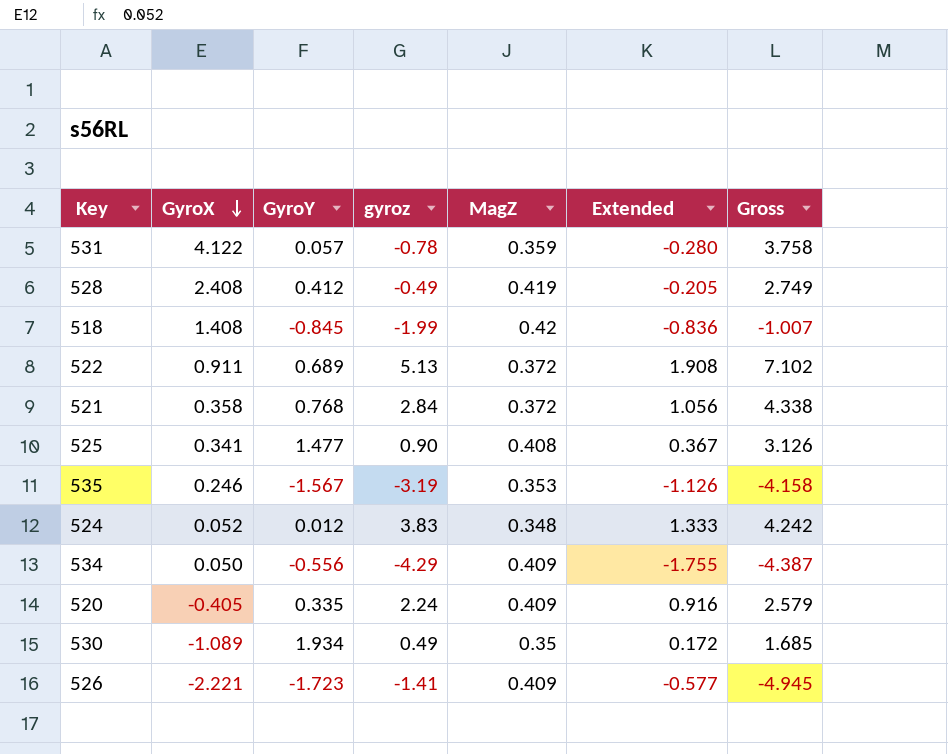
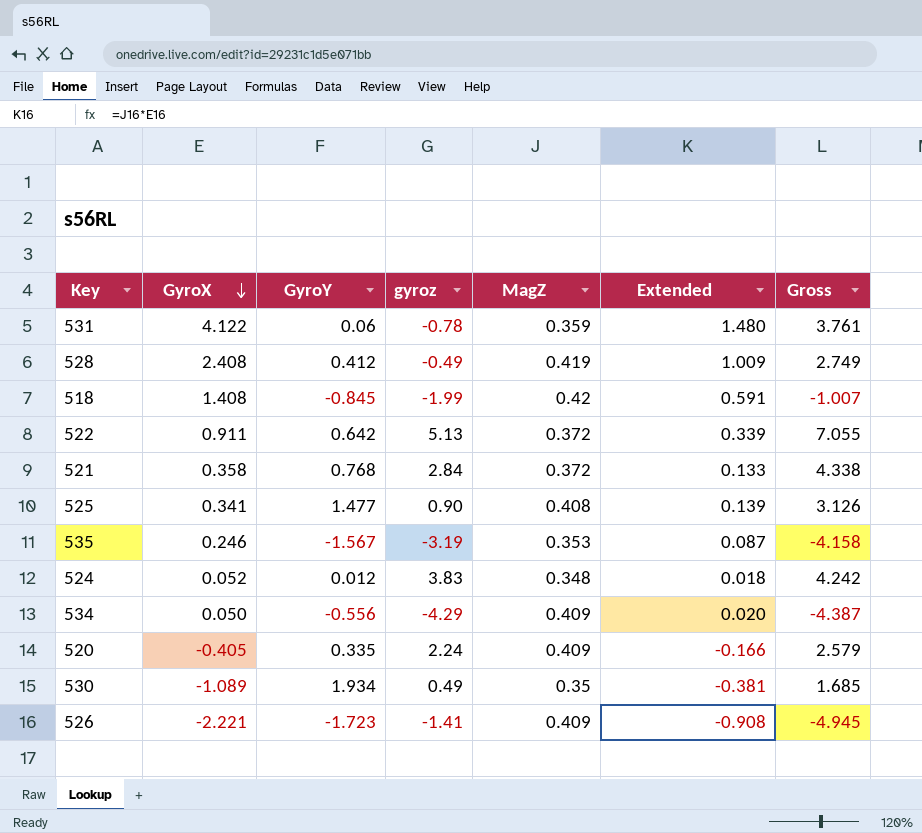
column Extended | formula: [gyroz] * [MagZ] -> [GyroX] * [MagZ]
531 | GyroY: 0.057 -> 0.06
531 | Gross: 3.758 -> 3.761
522 | GyroY: 0.689 -> 0.642
522 | Gross: 7.102 -> 7.055

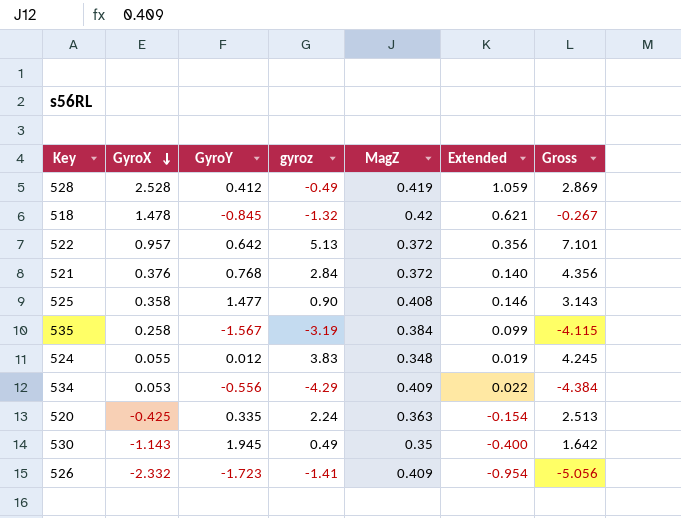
row 531: 4.122 | 0.06 | -0.78 | 0.359 | 1.480 | 3.761 -> none
528 | GyroX: 2.408 -> 2.528
528 | Extended: 1.009 -> 1.059
528 | Gross: 2.749 -> 2.869
518 | GyroX: 1.408 -> 1.478
518 | gyroz: -1.99 -> -1.32
518 | Extended: 0.591 -> 0.621
518 | Gross: -1.007 -> -0.267
522 | GyroX: 0.911 -> 0.957
522 | Extended: 0.339 -> 0.356
522 | Gross: 7.055 -> 7.101
521 | GyroX: 0.358 -> 0.376
521 | Extended: 0.133 -> 0.140
521 | Gross: 4.338 -> 4.356
525 | GyroX: 0.341 -> 0.358
525 | Extended: 0.139 -> 0.146
525 | Gross: 3.126 -> 3.143
535 | GyroX: 0.246 -> 0.258
535 | MagZ: 0.353 -> 0.384
535 | Extended: 0.087 -> 0.099
535 | Gross: -4.158 -> -4.115
524 | GyroX: 0.052 -> 0.055
524 | Extended: 0.018 -> 0.019
524 | Gross: 4.242 -> 4.245
534 | GyroX: 0.050 -> 0.053
534 | Extended: 0.020 -> 0.022
534 | Gross: -4.387 -> -4.384
520 | GyroX: -0.405 -> -0.425
520 | MagZ: 0.409 -> 0.363
520 | Extended: -0.166 -> -0.154
520 | Gross: 2.579 -> 2.513
530 | GyroX: -1.089 -> -1.143
530 | GyroY: 1.934 -> 1.945
530 | Extended: -0.381 -> -0.400
530 | Gross: 1.685 -> 1.642
526 | GyroX: -2.221 -> -2.332
526 | Extended: -0.908 -> -0.954
526 | Gross: -4.945 -> -5.056

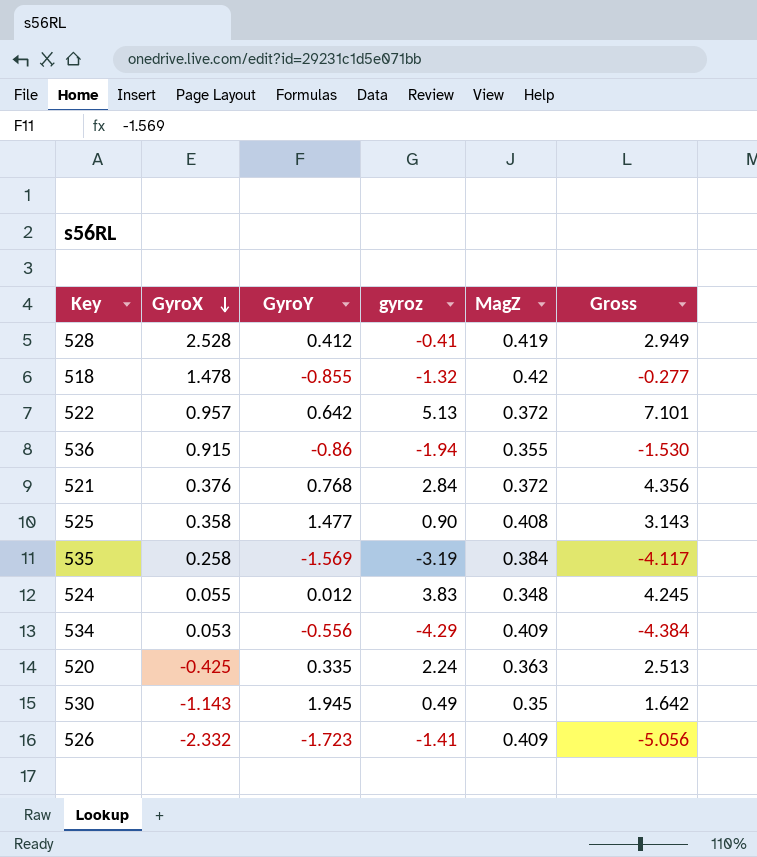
column Extended | formula: [GyroX] * [MagZ] -> none
528 | gyroz: -0.49 -> -0.41
528 | Gross: 2.869 -> 2.949
518 | GyroY: -0.845 -> -0.855
518 | Gross: -0.267 -> -0.277
row 536: none -> 0.915 | -0.86 | -1.94 | 0.355 | -1.530
535 | GyroY: -1.567 -> -1.569
535 | Gross: -4.115 -> -4.117

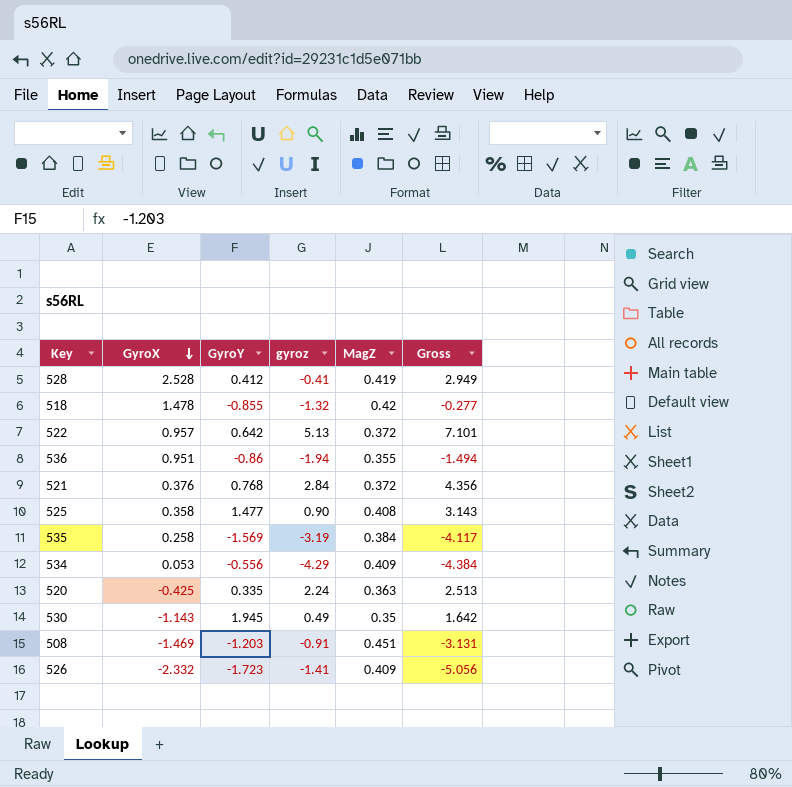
row 524: 0.055 | 0.012 | 3.83 | 0.348 | 4.245 -> none
536 | GyroX: 0.915 -> 0.951
536 | Gross: -1.530 -> -1.494
row 508: none -> -1.469 | -1.203 | -0.91 | 0.451 | -3.131

